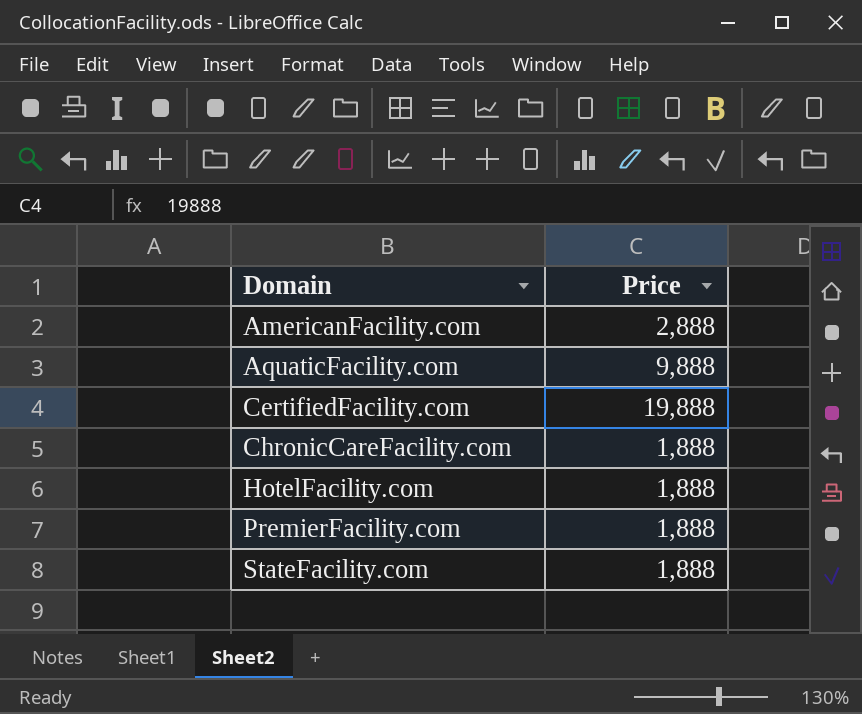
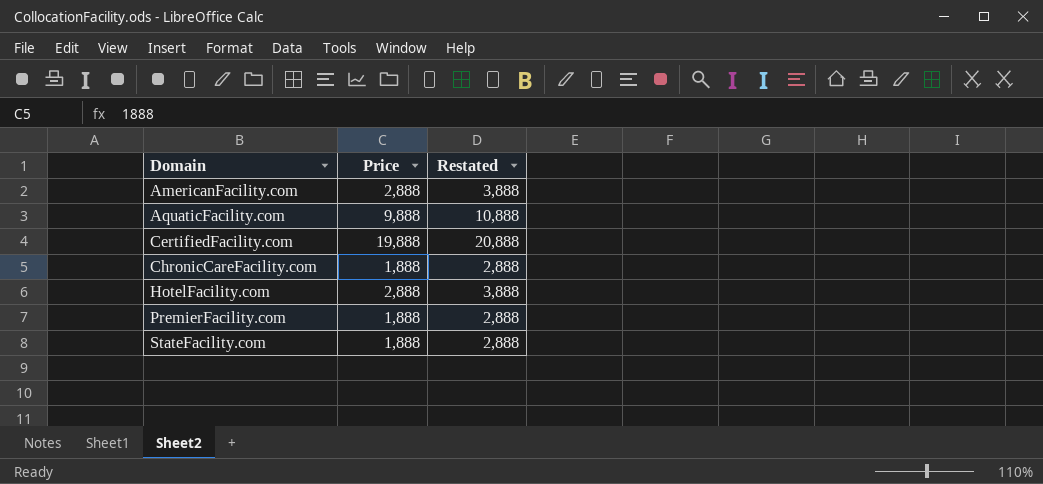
column Restated | formula: none -> [Price] + 1000
HotelFacility.com | Price: 1,888 -> 2,888

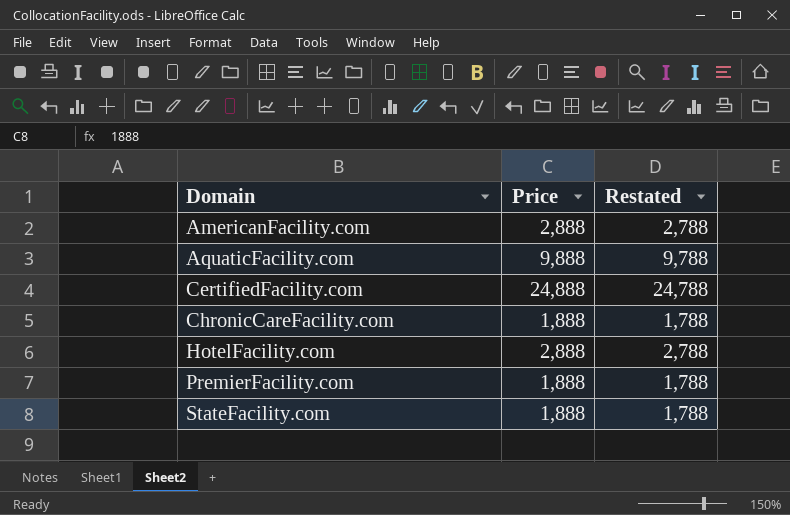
column Restated | formula: [Price] + 1000 -> [Price] - 100
CertifiedFacility.com | Price: 19,888 -> 24,888

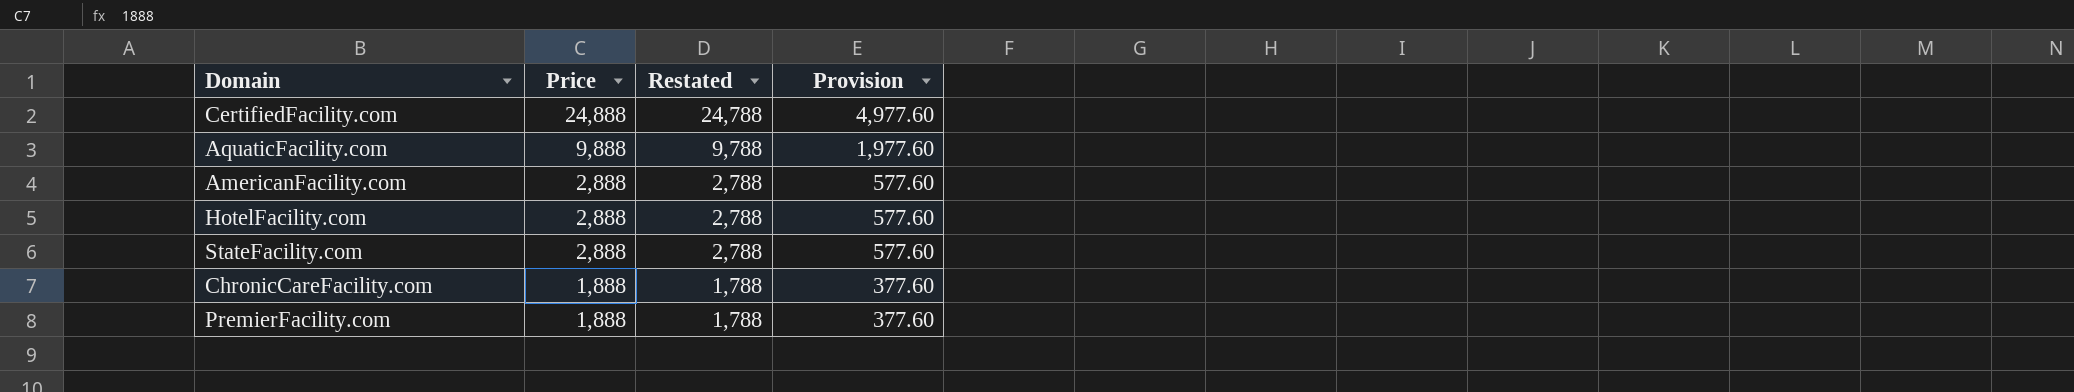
row order: Domain ascending -> Price descending
column Provision | formula: none -> [Price] * 0.2
StateFacility.com | Price: 1,888 -> 2,888
StateFacility.com | Restated: 1,788 -> 2,788

